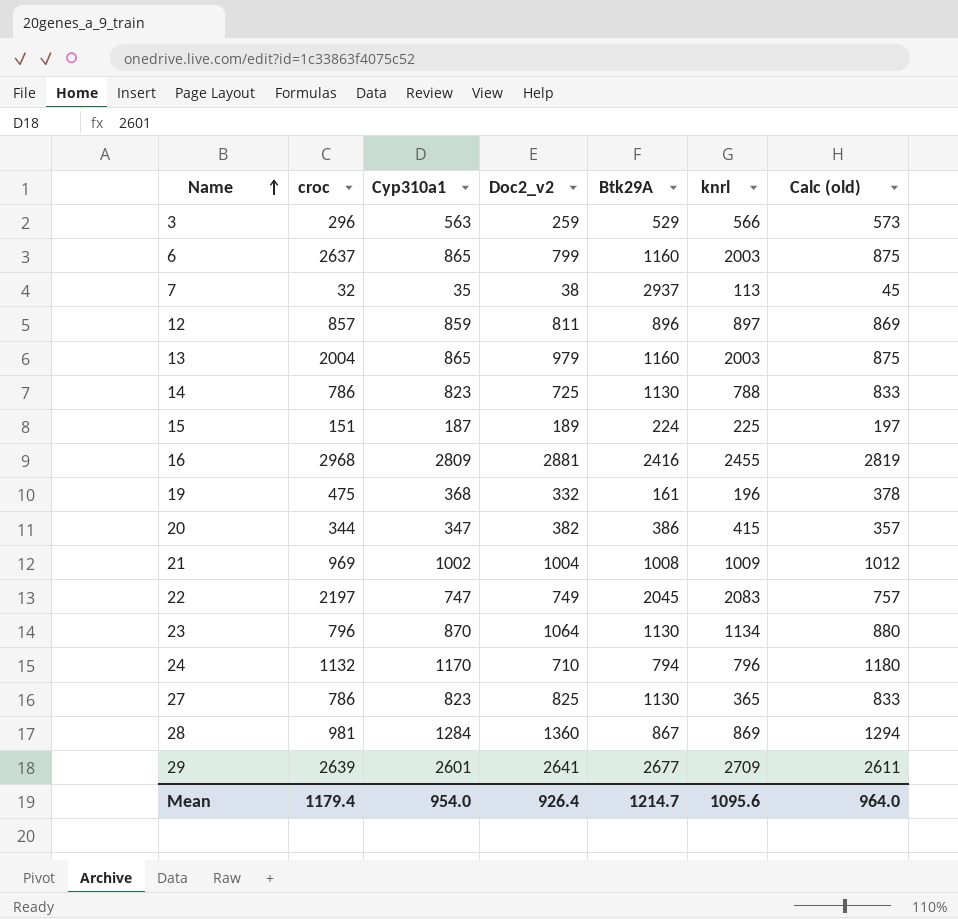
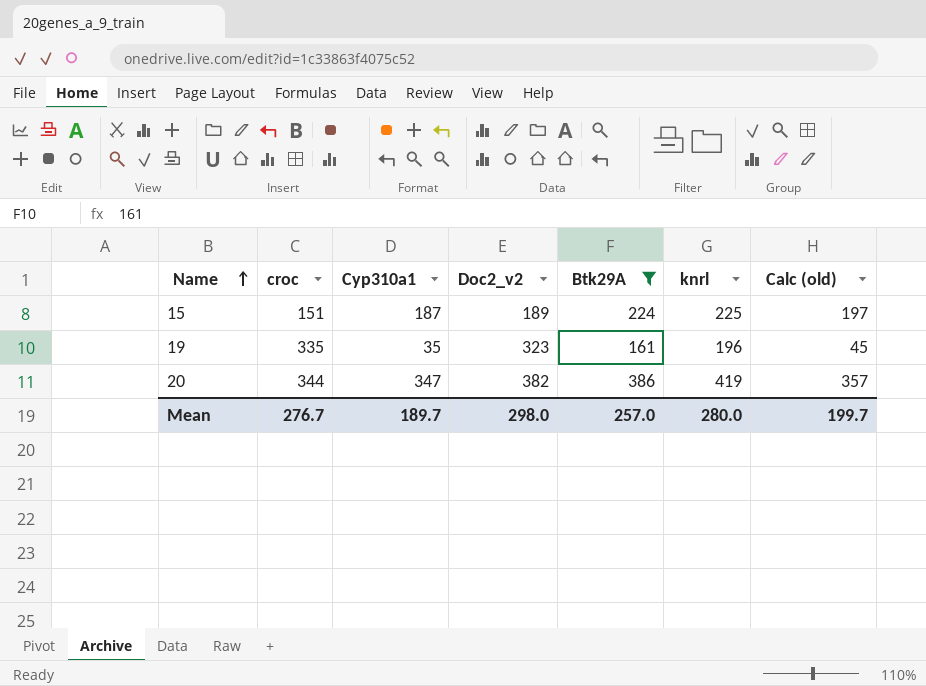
filter: none -> Btk29A <= 386
19 | croc: 475 -> 335
19 | Cyp310a1: 368 -> 35
19 | Doc2_v2: 332 -> 323
19 | Calc (old): 378 -> 45
20 | knrl: 415 -> 419
Mean | croc: 1179.4 -> 276.7
Mean | Cyp310a1: 954.0 -> 189.7
Mean | Doc2_v2: 926.4 -> 298.0
Mean | Btk29A: 1214.7 -> 257.0
Mean | knrl: 1095.6 -> 280.0
Mean | Calc (old): 964.0 -> 199.7

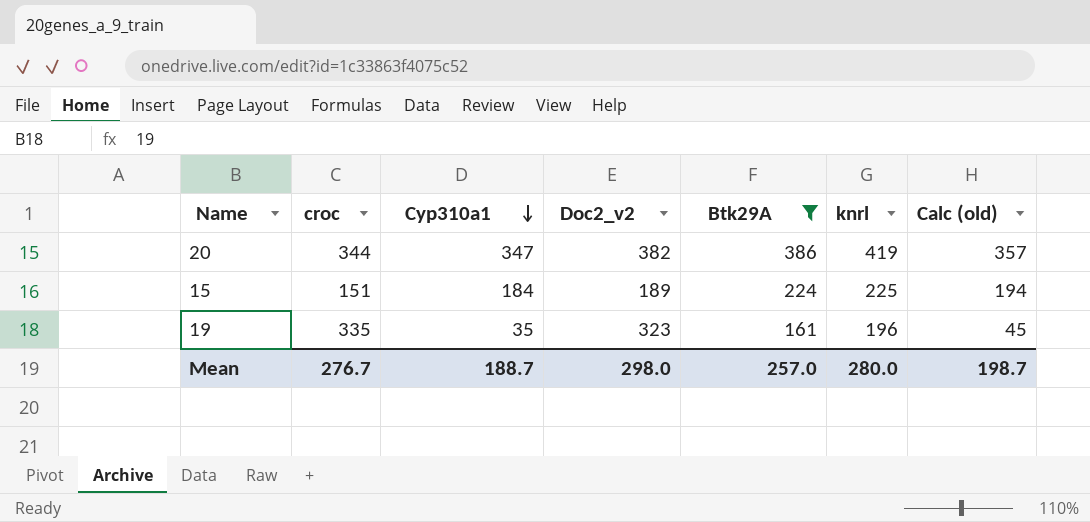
row order: Name ascending -> Cyp310a1 descending
15 | Cyp310a1: 187 -> 184
15 | Calc (old): 197 -> 194
Mean | Cyp310a1: 189.7 -> 188.7
Mean | Calc (old): 199.7 -> 198.7

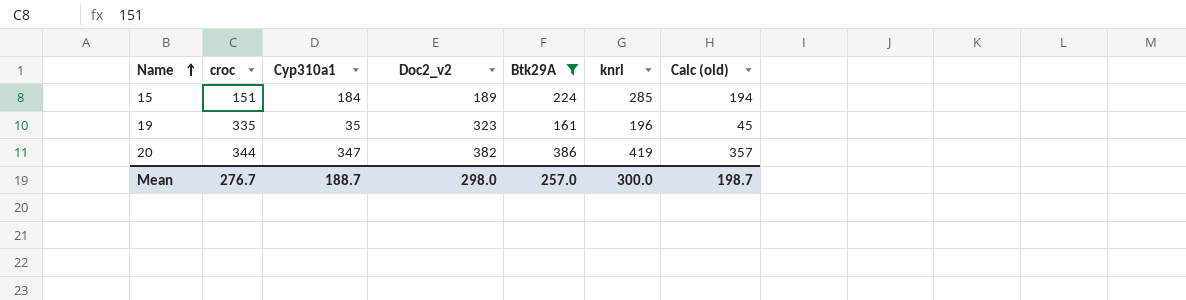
row order: Cyp310a1 descending -> Name ascending
15 | knrl: 225 -> 285
Mean | knrl: 280.0 -> 300.0

